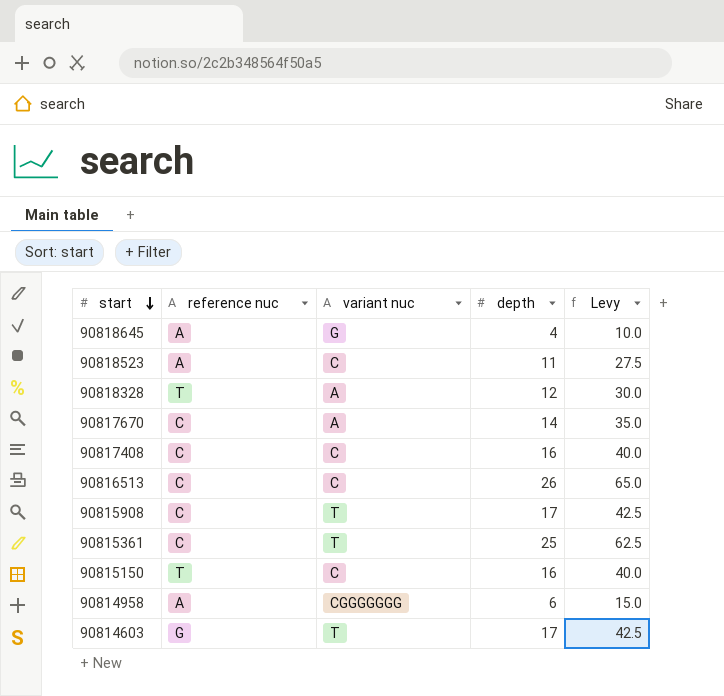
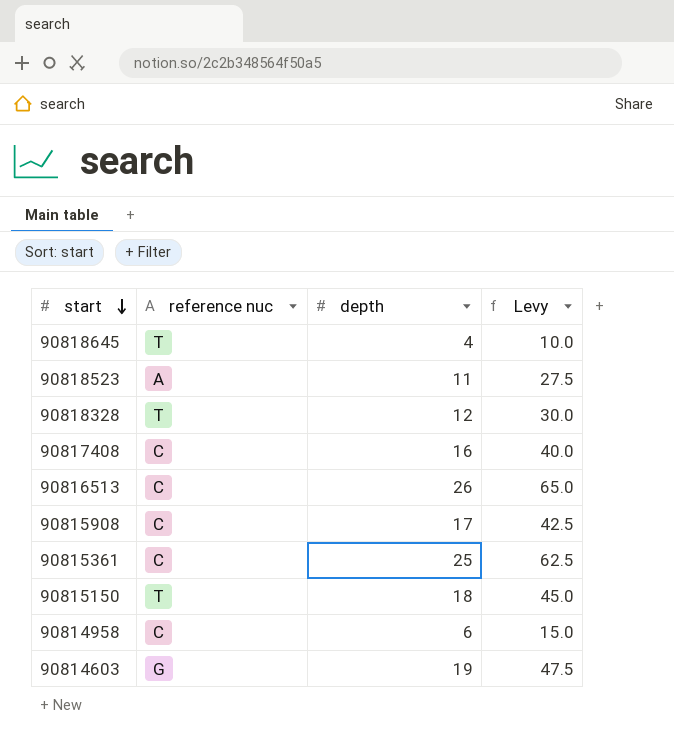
column variant nuc | position: 3 -> none
row 90817670: C | A | 14 | 35.0 -> none
90818645 | reference nuc: A -> T
90815150 | depth: 16 -> 18
90815150 | Levy: 40.0 -> 45.0
90814958 | reference nuc: A -> C
90814603 | depth: 17 -> 19
90814603 | Levy: 42.5 -> 47.5

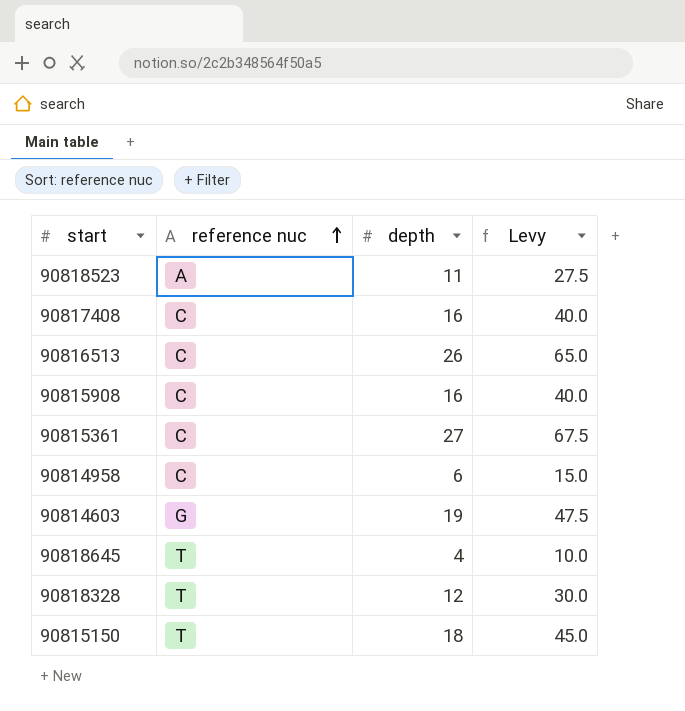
row order: start descending -> reference nuc ascending
90815908 | depth: 17 -> 16
90815908 | Levy: 42.5 -> 40.0
90815361 | depth: 25 -> 27
90815361 | Levy: 62.5 -> 67.5

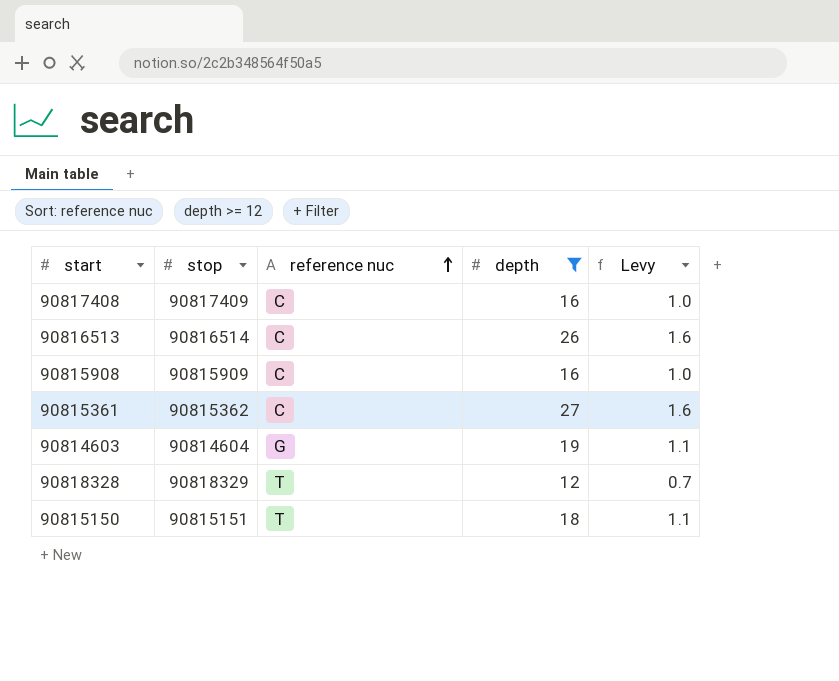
filter: none -> depth >= 12
column stop | position: none -> 2
column Levy | formula: [depth] * 2.5 -> [depth] * 0.06

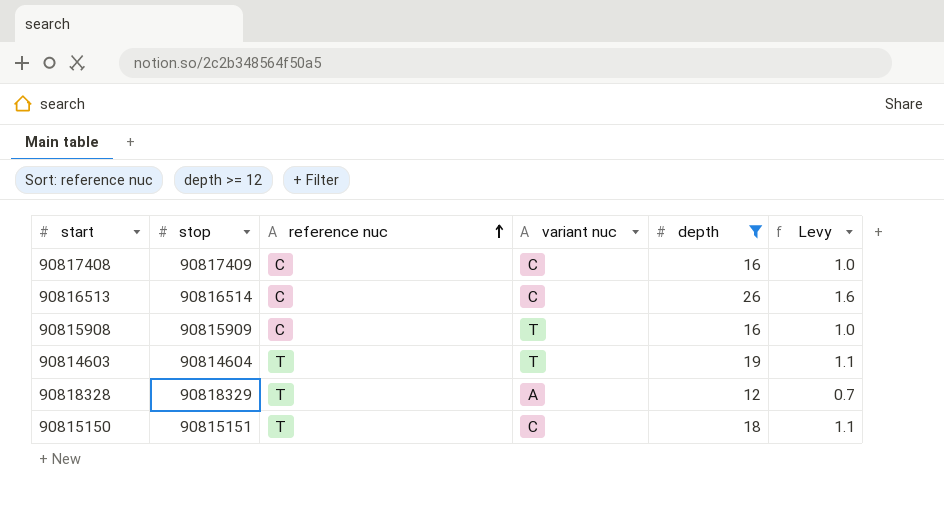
column variant nuc | position: none -> 4
row 90815361: 90815362 | C | 27 | 1.6 -> none
90814603 | reference nuc: G -> T

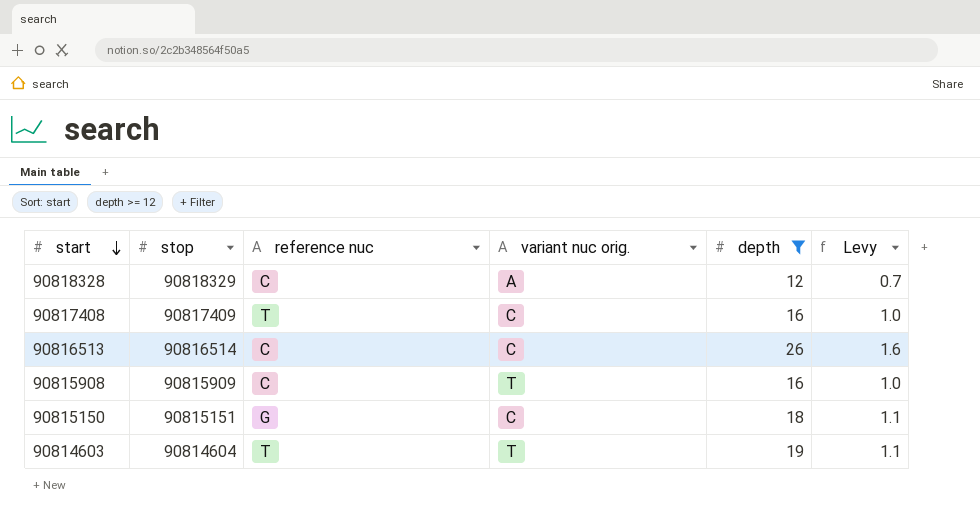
row order: reference nuc ascending -> start descending
column name: variant nuc -> variant nuc orig.
90818328 | reference nuc: T -> C
90817408 | reference nuc: C -> T
90815150 | reference nuc: T -> G

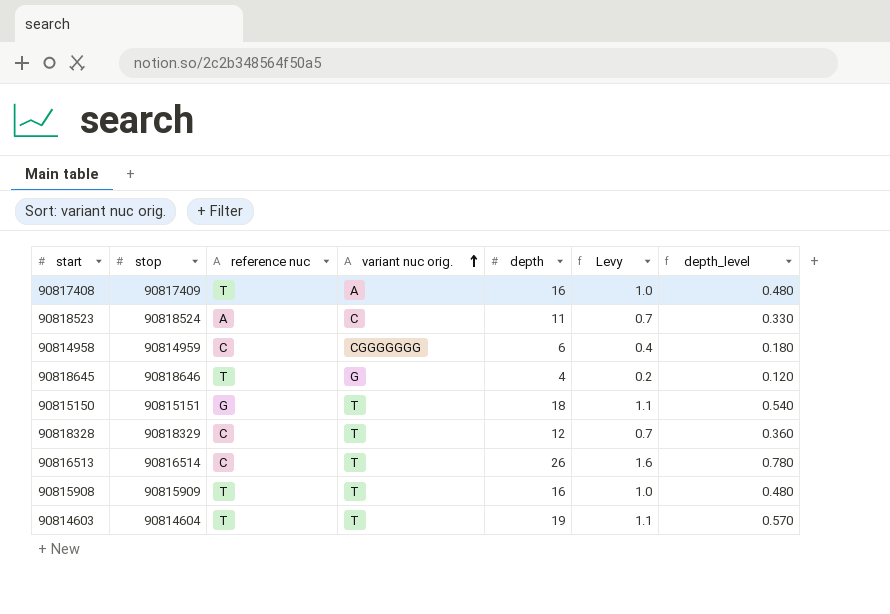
filter: depth >= 12 -> none
row order: start descending -> variant nuc orig. ascending
column depth_level | formula: none -> [depth] * 0.03
90817408 | variant nuc orig.: C -> A
90815150 | variant nuc orig.: C -> T
90818328 | variant nuc orig.: A -> T
90816513 | variant nuc orig.: C -> T
90815908 | reference nuc: C -> T

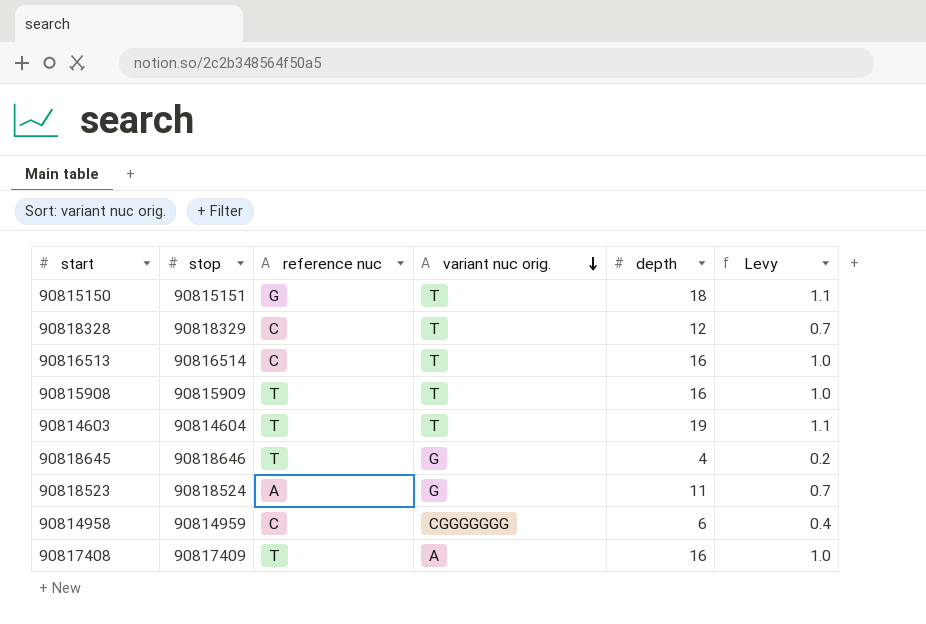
row order: variant nuc orig. ascending -> variant nuc orig. descending
column depth_level | formula: [depth] * 0.03 -> none
90816513 | depth: 26 -> 16
90816513 | Levy: 1.6 -> 1.0
90818523 | variant nuc orig.: C -> G

